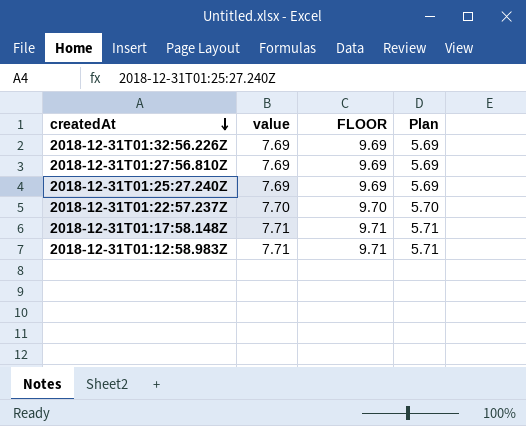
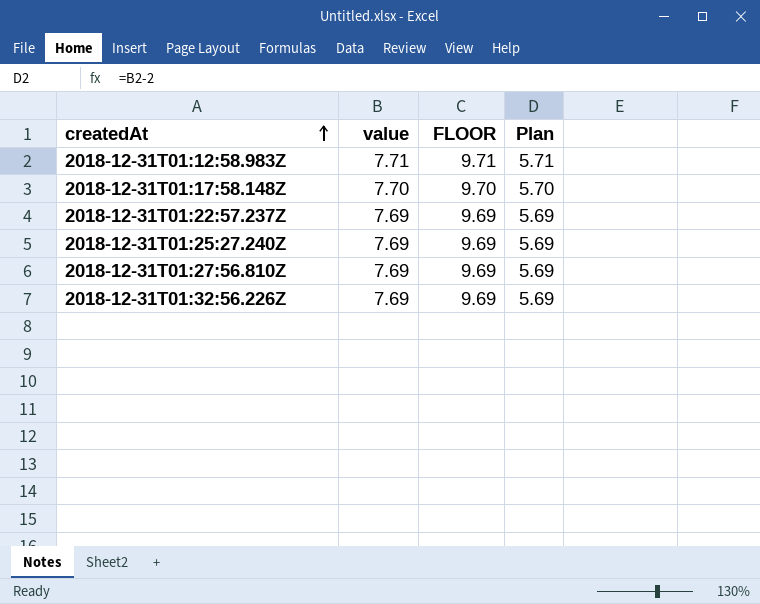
row order: createdAt descending -> createdAt ascending
2018-12-31T01:17:58.148Z | value: 7.71 -> 7.70
2018-12-31T01:17:58.148Z | FLOOR: 9.71 -> 9.70
2018-12-31T01:17:58.148Z | Plan: 5.71 -> 5.70
2018-12-31T01:22:57.237Z | value: 7.70 -> 7.69
2018-12-31T01:22:57.237Z | FLOOR: 9.70 -> 9.69
2018-12-31T01:22:57.237Z | Plan: 5.70 -> 5.69

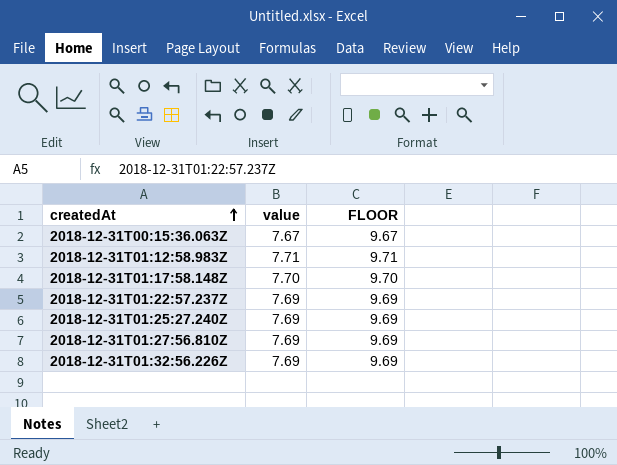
column Plan | formula: [value] - 2 -> none
row 2018-12-31T00:15:36.063Z: none -> 7.67 | 9.67

